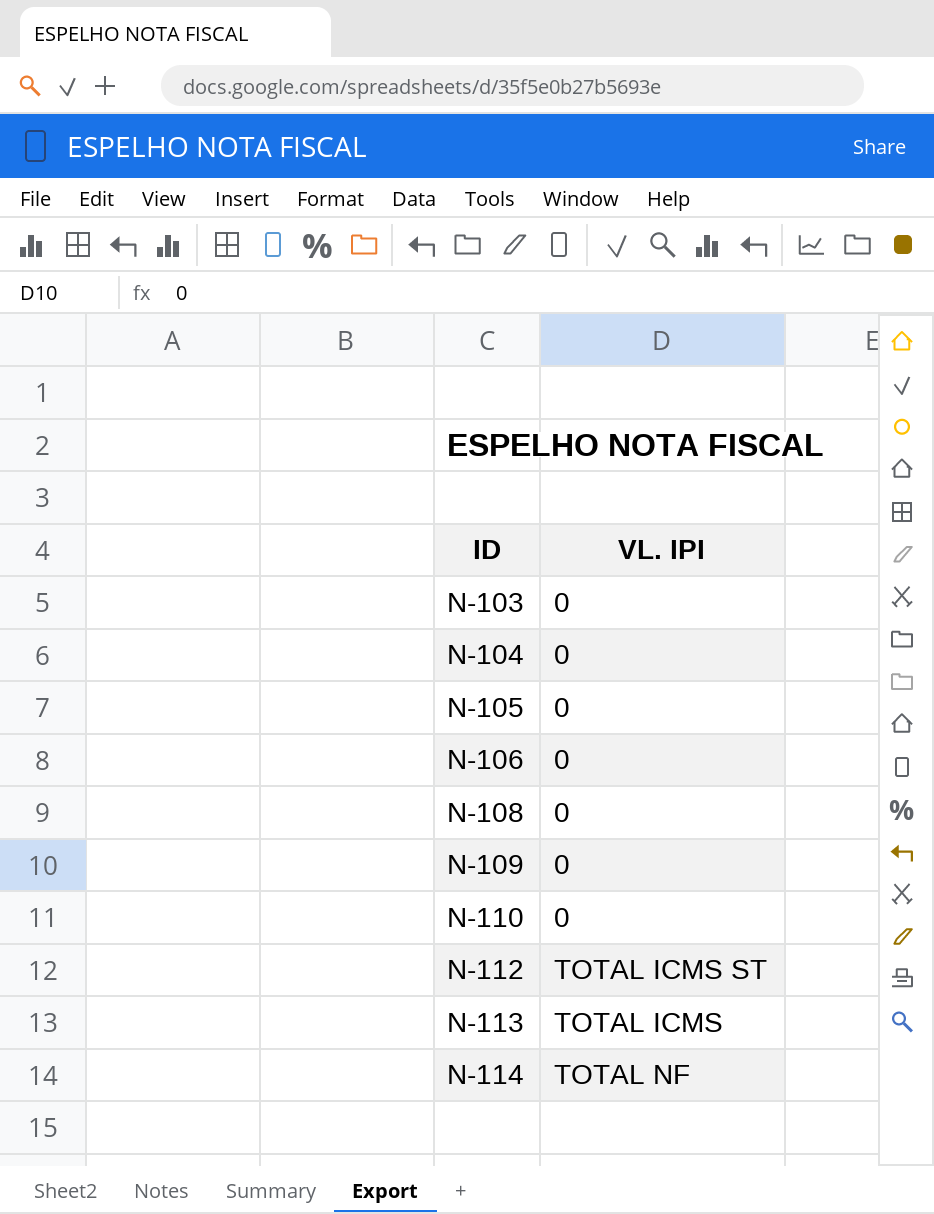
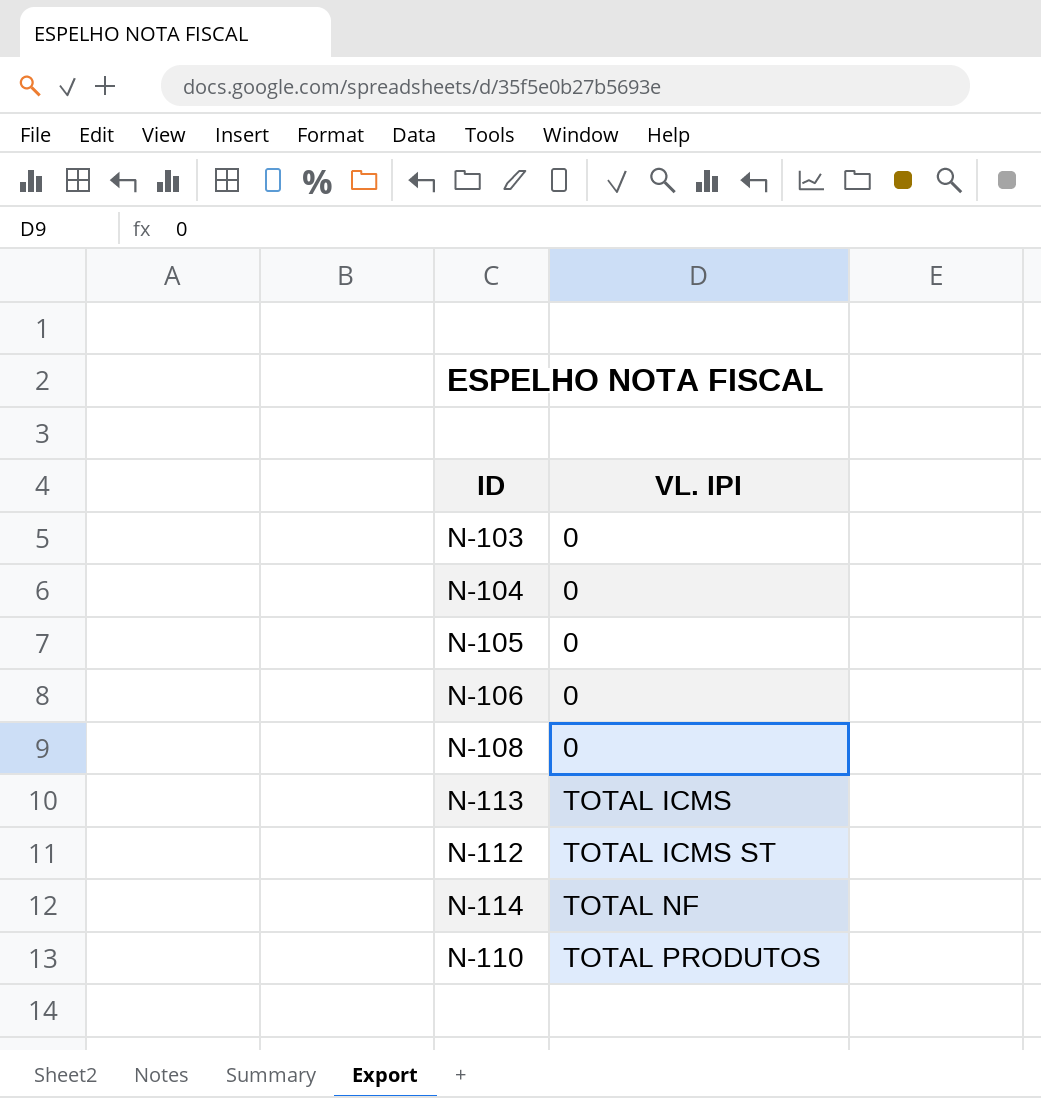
row order: ID ascending -> VL. IPI ascending
row N-109: 0 -> none
N-110 | VL. IPI: 0 -> TOTAL PRODUTOS

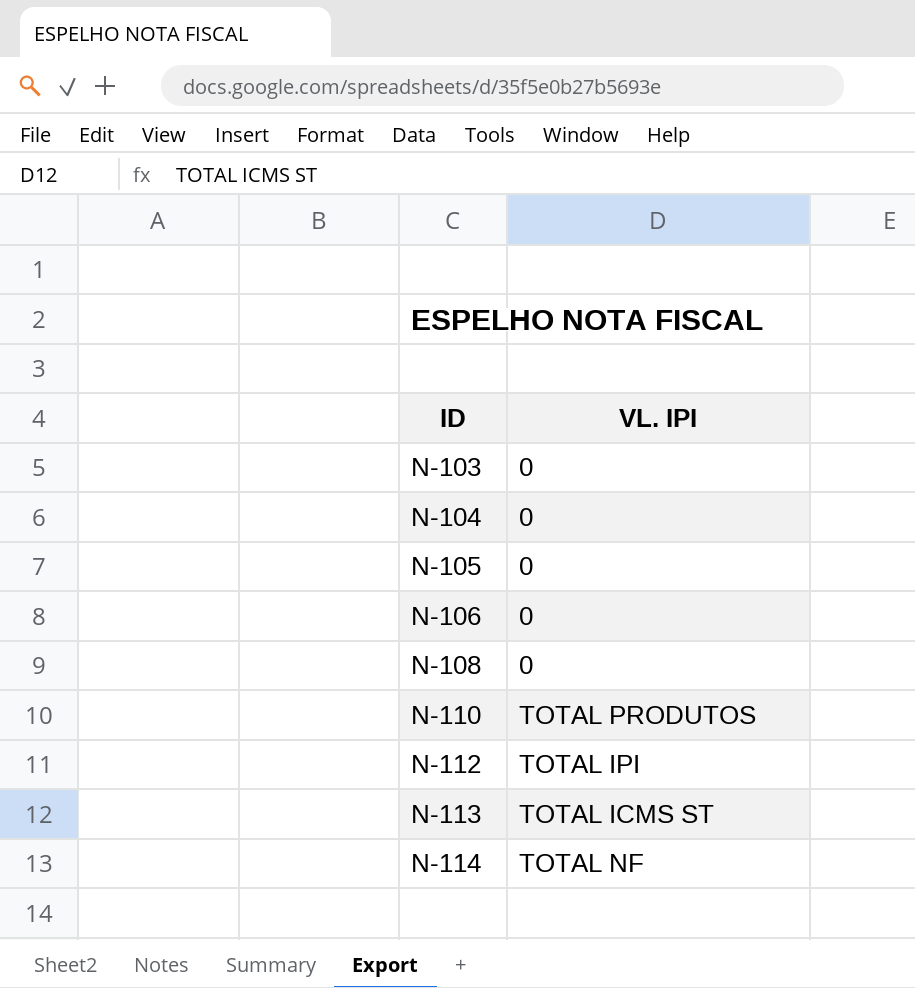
row order: VL. IPI ascending -> ID ascending
N-112 | VL. IPI: TOTAL ICMS ST -> TOTAL IPI
N-113 | VL. IPI: TOTAL ICMS -> TOTAL ICMS ST

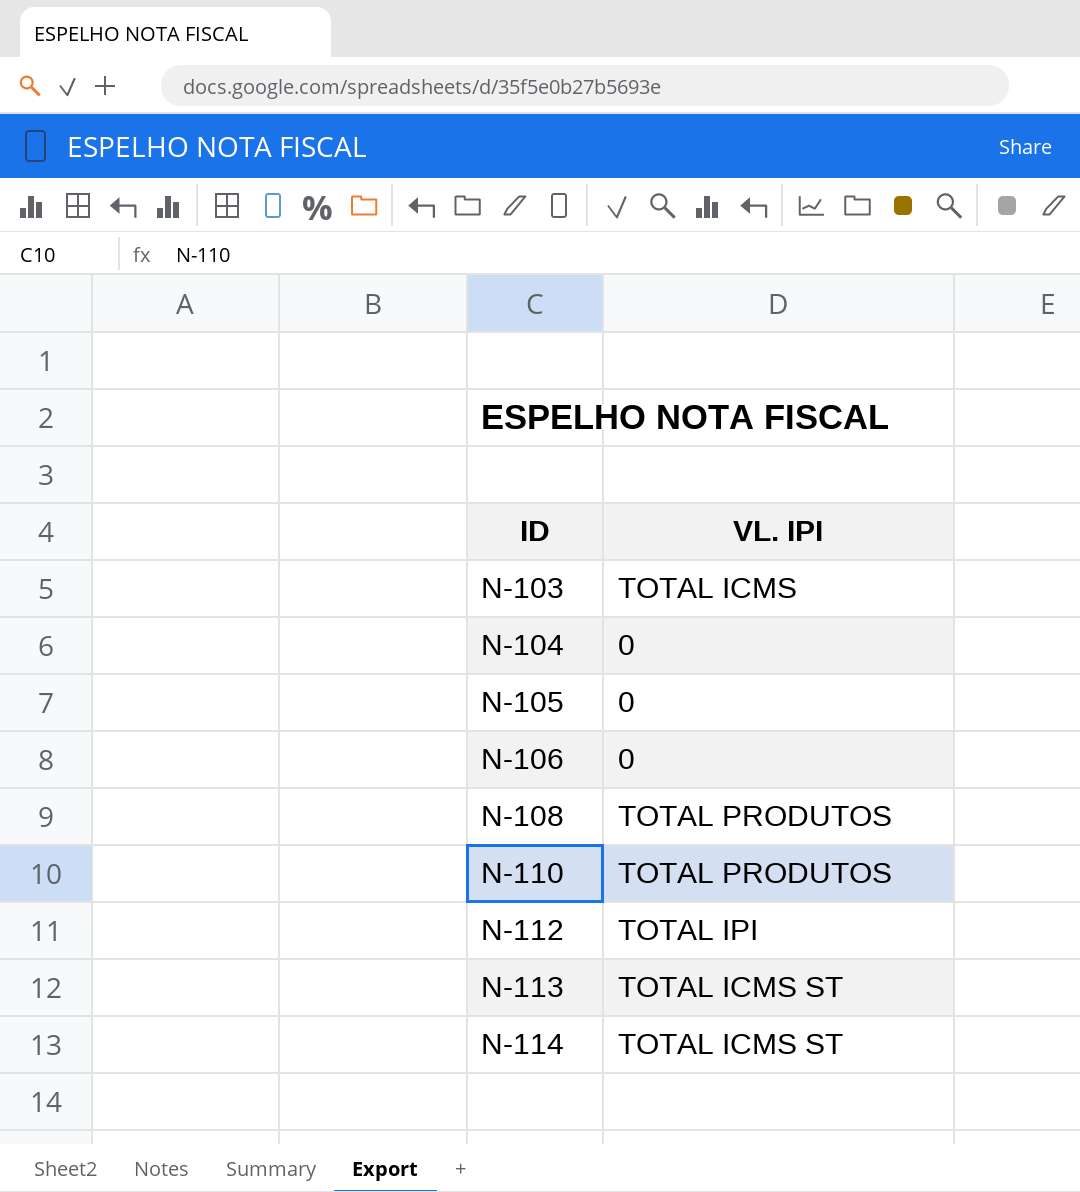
N-103 | VL. IPI: 0 -> TOTAL ICMS
N-108 | VL. IPI: 0 -> TOTAL PRODUTOS
N-114 | VL. IPI: TOTAL NF -> TOTAL ICMS ST

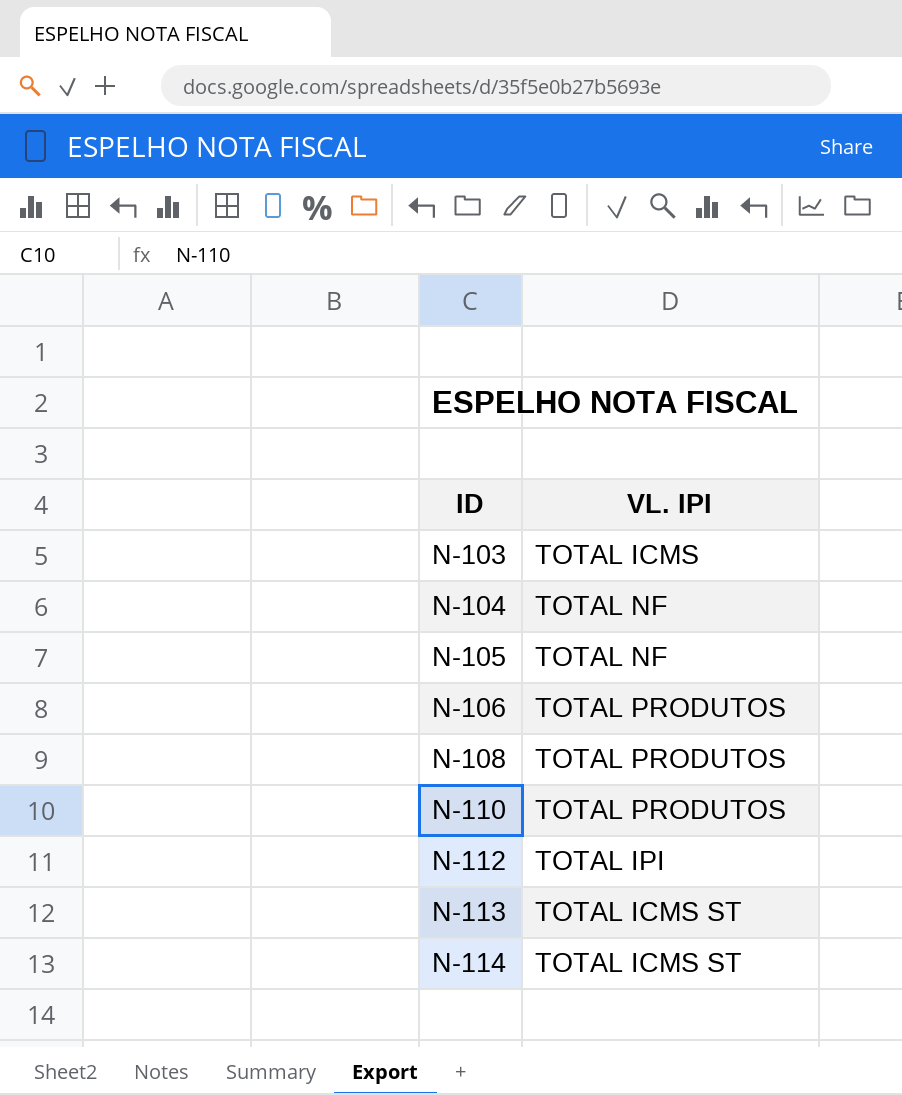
N-104 | VL. IPI: 0 -> TOTAL NF
N-105 | VL. IPI: 0 -> TOTAL NF
N-106 | VL. IPI: 0 -> TOTAL PRODUTOS

